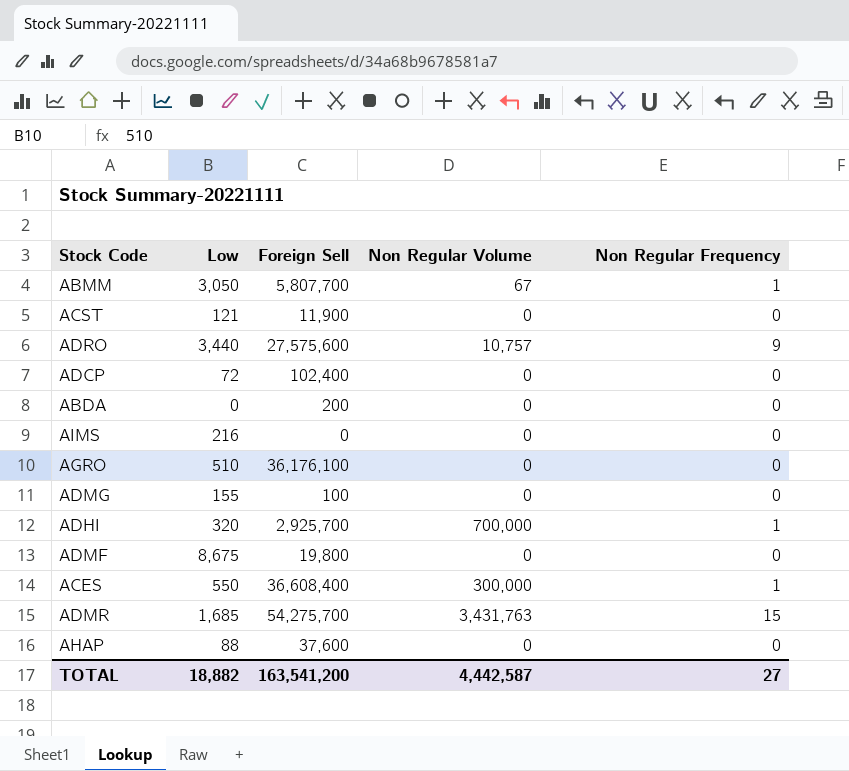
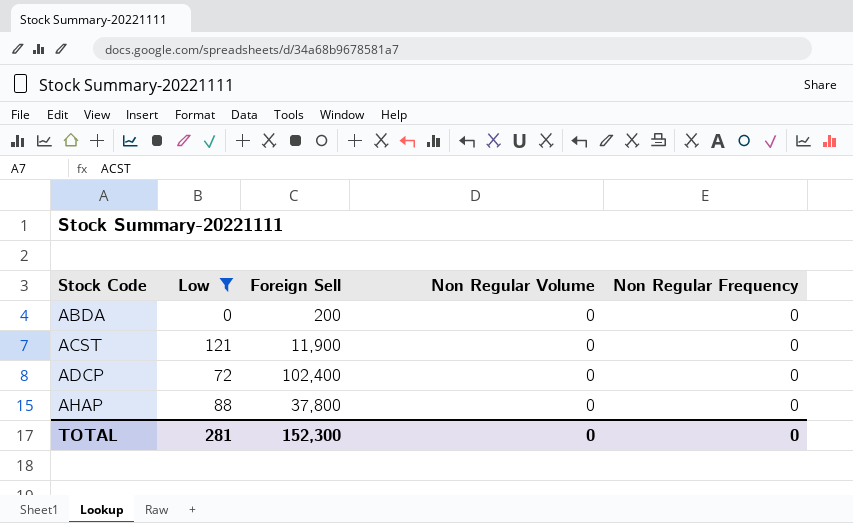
filter: none -> Low <= 121
row order: none -> Stock Code ascending
AHAP | Foreign Sell: 37,600 -> 37,800
TOTAL | Low: 18,882 -> 281
TOTAL | Foreign Sell: 163,541,200 -> 152,300
TOTAL | Non Regular Volume: 4,442,587 -> 0
TOTAL | Non Regular Frequency: 27 -> 0

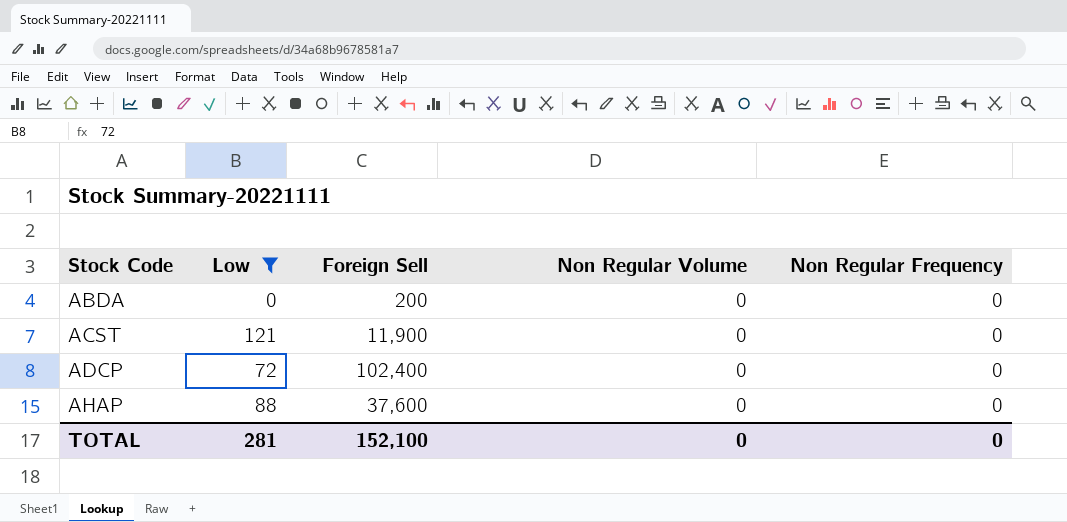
AHAP | Foreign Sell: 37,800 -> 37,600
TOTAL | Foreign Sell: 152,300 -> 152,100

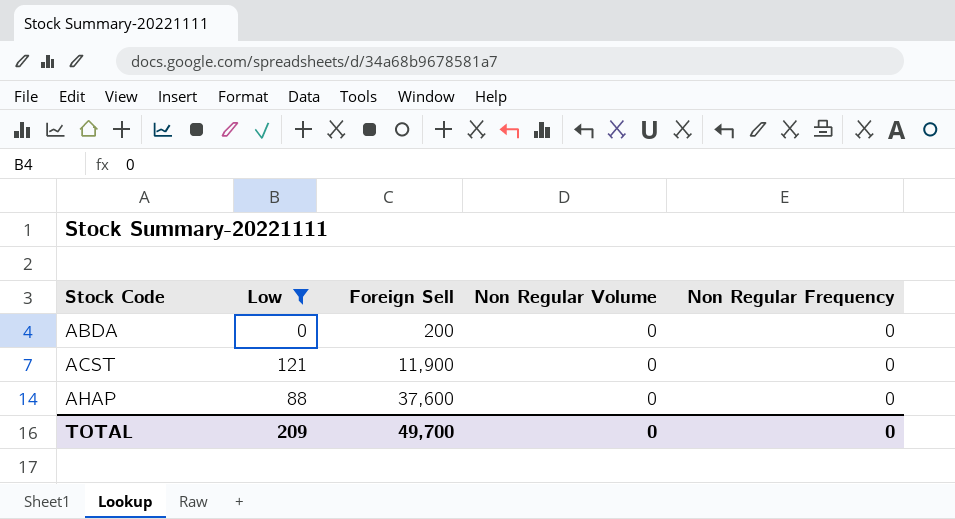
row ADCP: 72 | 102,400 | 0 | 0 -> none
TOTAL | Low: 281 -> 209
TOTAL | Foreign Sell: 152,100 -> 49,700

